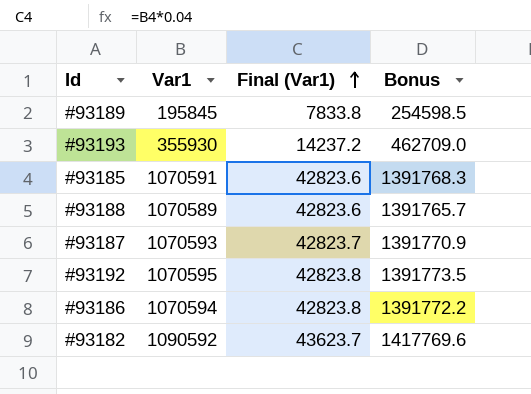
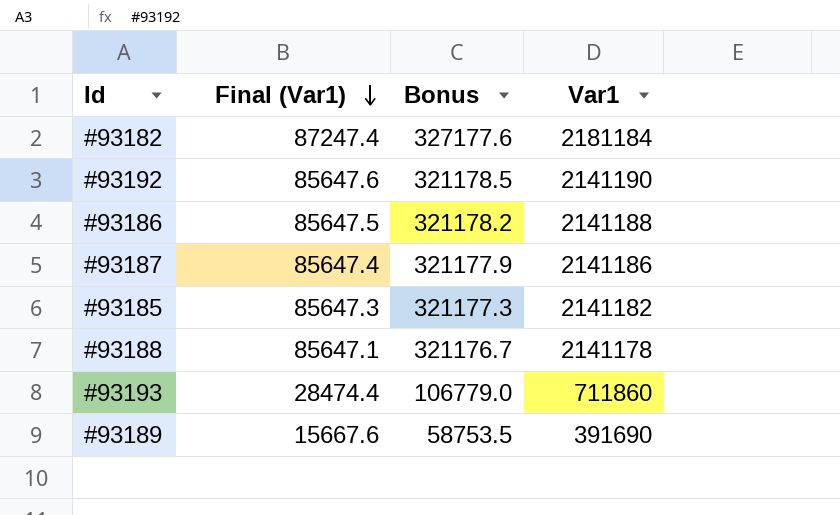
row order: Final (Var1) ascending -> Final (Var1) descending
column Bonus | formula: [Var1] * 1.3 -> [Var1] * 0.15
column Var1 | position: 2 -> 4
#93182 | Final (Var1): 43623.7 -> 87247.4
#93182 | Var1: 1090592 -> 2181184
#93192 | Final (Var1): 42823.8 -> 85647.6
#93192 | Var1: 1070595 -> 2141190
#93186 | Final (Var1): 42823.8 -> 85647.5
#93186 | Var1: 1070594 -> 2141188
#93187 | Final (Var1): 42823.7 -> 85647.4
#93187 | Var1: 1070593 -> 2141186
#93185 | Final (Var1): 42823.6 -> 85647.3
#93185 | Var1: 1070591 -> 2141182
#93188 | Final (Var1): 42823.6 -> 85647.1
#93188 | Var1: 1070589 -> 2141178
#93193 | Final (Var1): 14237.2 -> 28474.4
#93193 | Var1: 355930 -> 711860
#93189 | Final (Var1): 7833.8 -> 15667.6
#93189 | Var1: 195845 -> 391690

